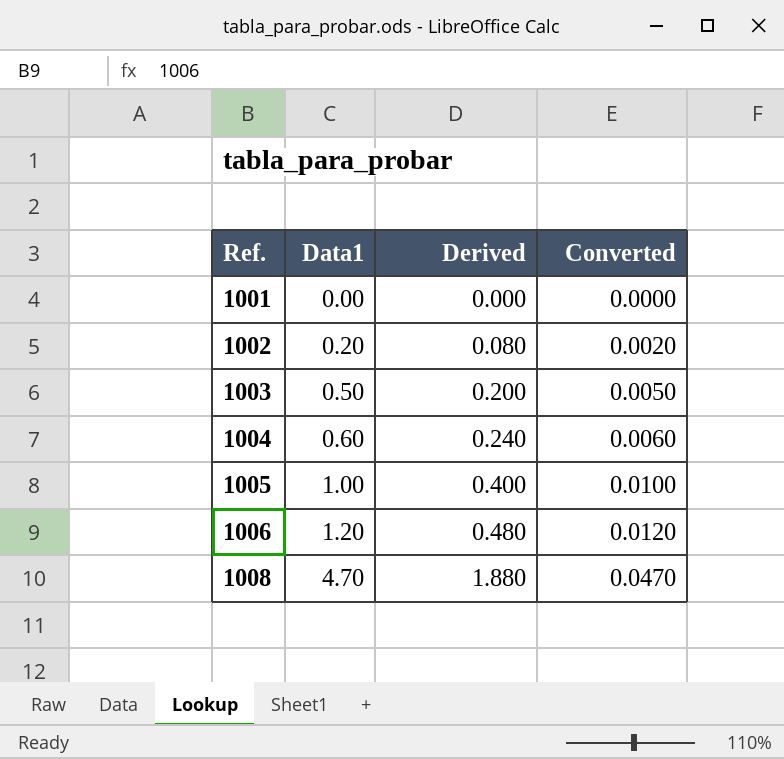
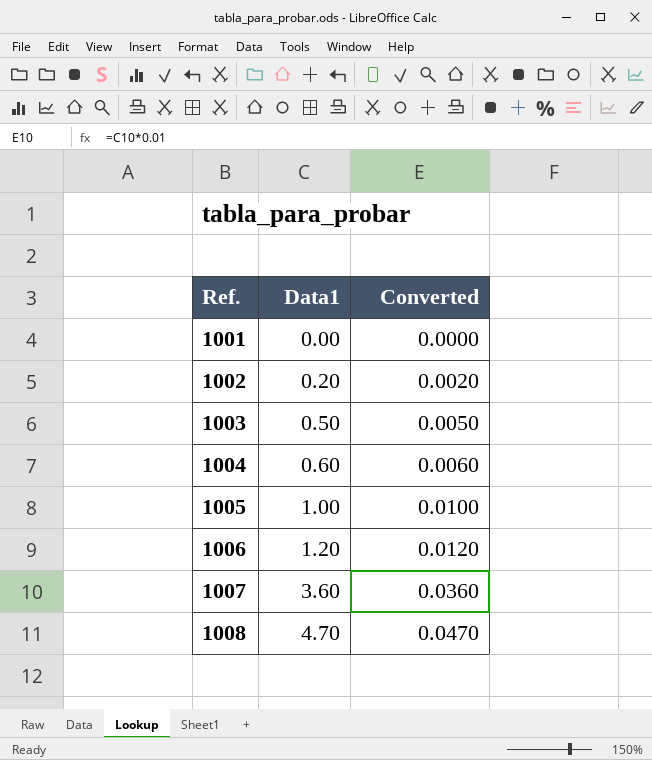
column Derived | formula: [Data1] * 0.4 -> none
row 1007: none -> 3.60 | 0.0360

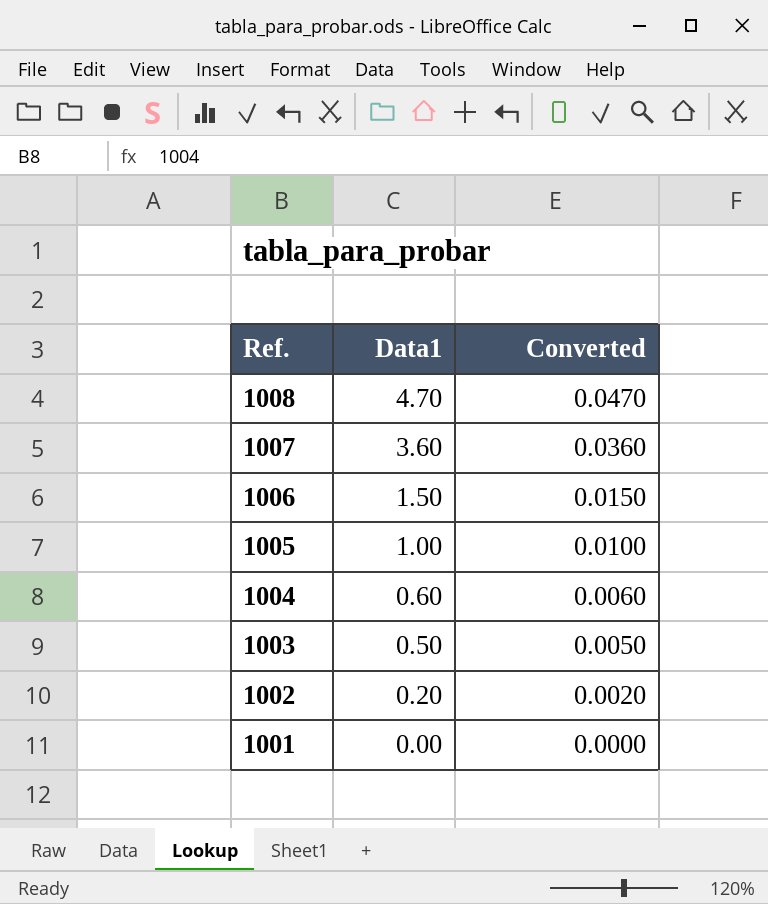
row order: Ref. ascending -> Ref. descending
1006 | Data1: 1.20 -> 1.50
1006 | Converted: 0.0120 -> 0.0150

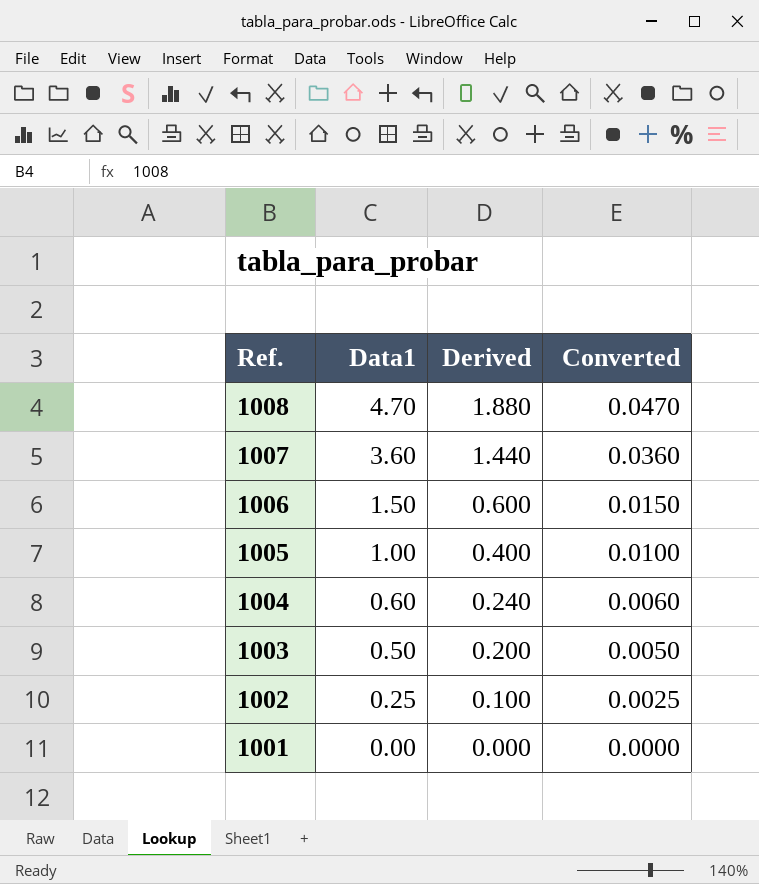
column Derived | formula: none -> [Data1] * 0.4
1002 | Data1: 0.20 -> 0.25
1002 | Converted: 0.0020 -> 0.0025

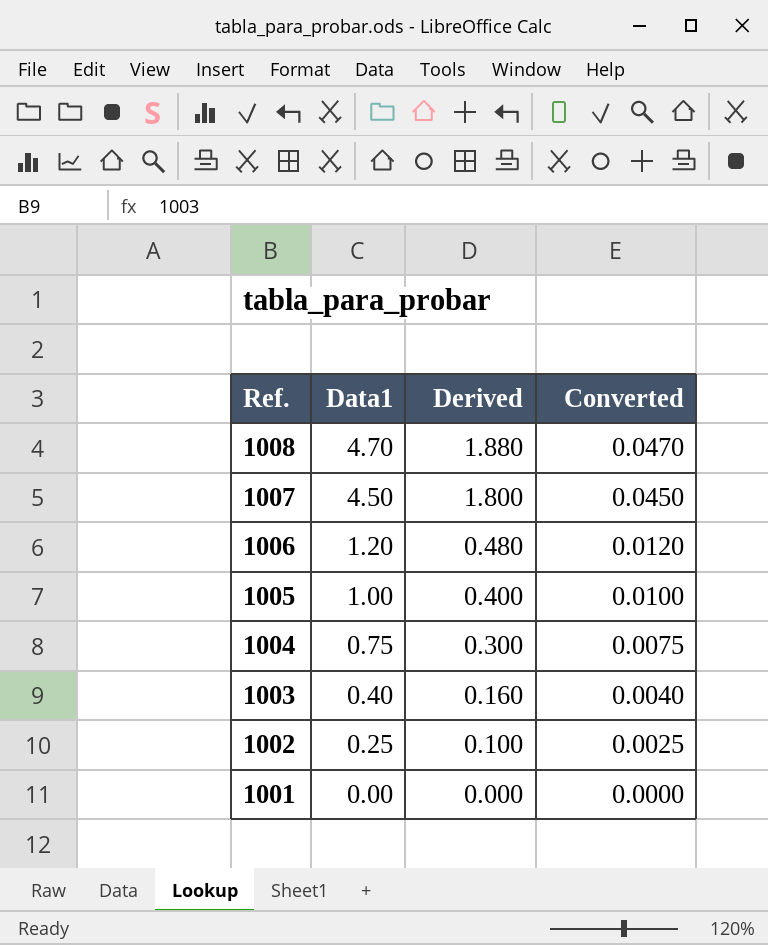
1007 | Data1: 3.60 -> 4.50
1007 | Derived: 1.440 -> 1.800
1007 | Converted: 0.0360 -> 0.0450
1006 | Data1: 1.50 -> 1.20
1006 | Derived: 0.600 -> 0.480
1006 | Converted: 0.0150 -> 0.0120
1004 | Data1: 0.60 -> 0.75
1004 | Derived: 0.240 -> 0.300
1004 | Converted: 0.0060 -> 0.0075
1003 | Data1: 0.50 -> 0.40
1003 | Derived: 0.200 -> 0.160
1003 | Converted: 0.0050 -> 0.0040

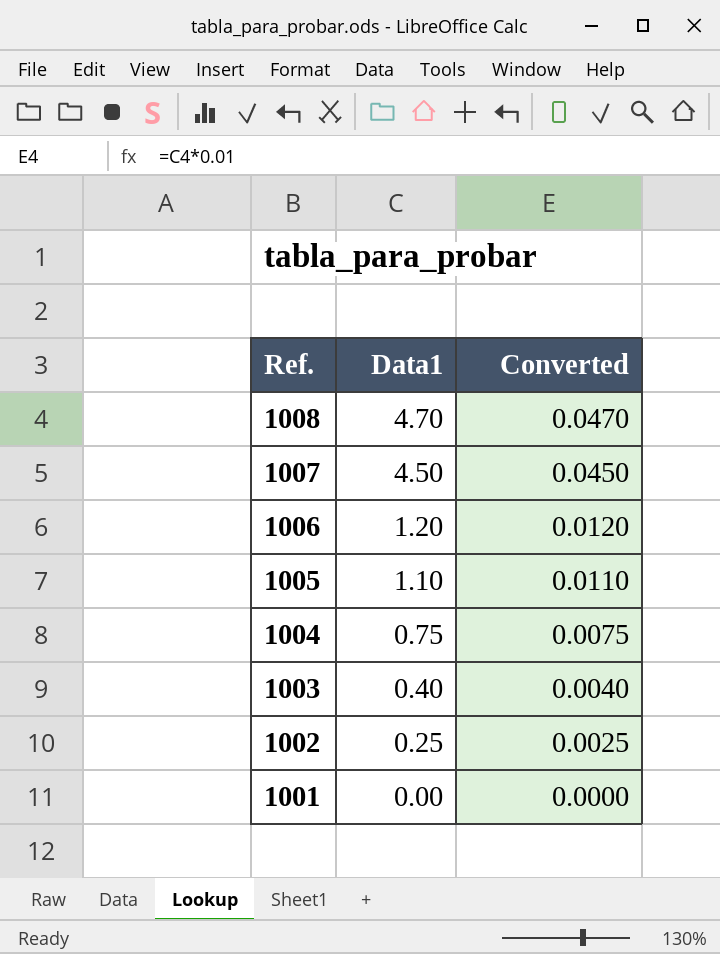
column Derived | formula: [Data1] * 0.4 -> none
1005 | Data1: 1.00 -> 1.10
1005 | Converted: 0.0100 -> 0.0110

